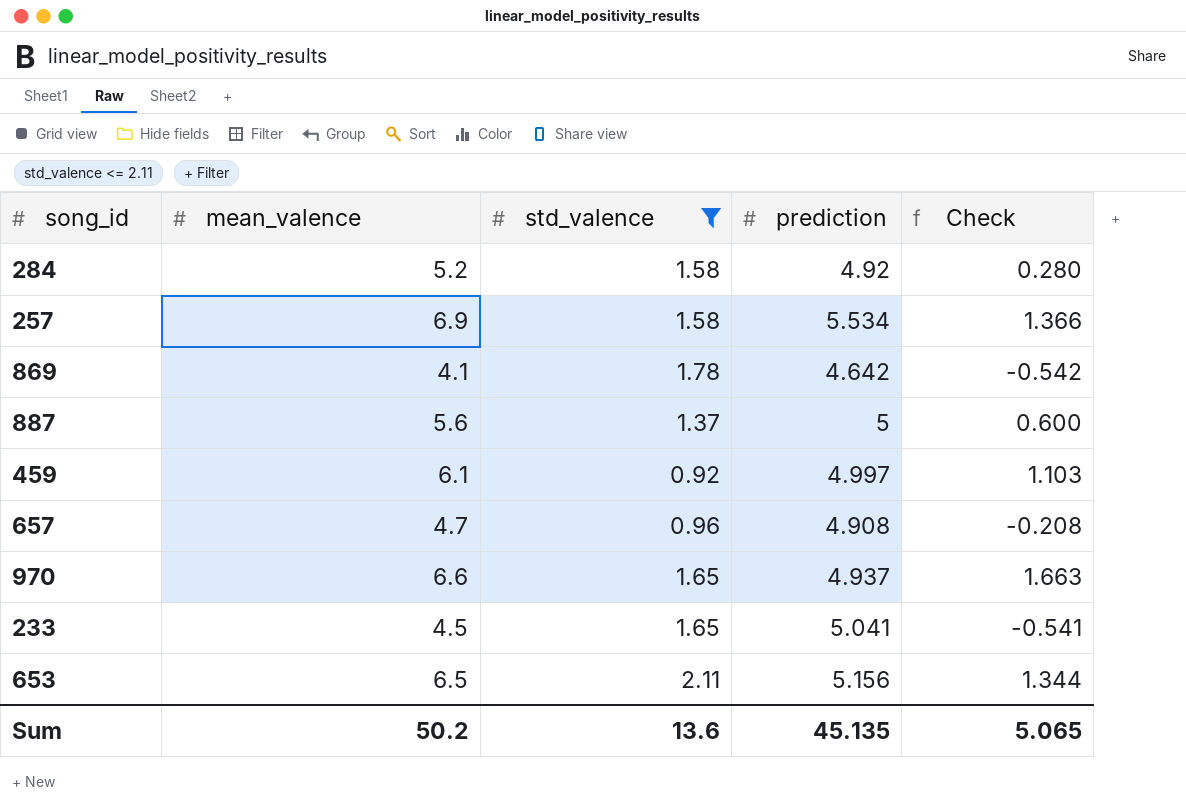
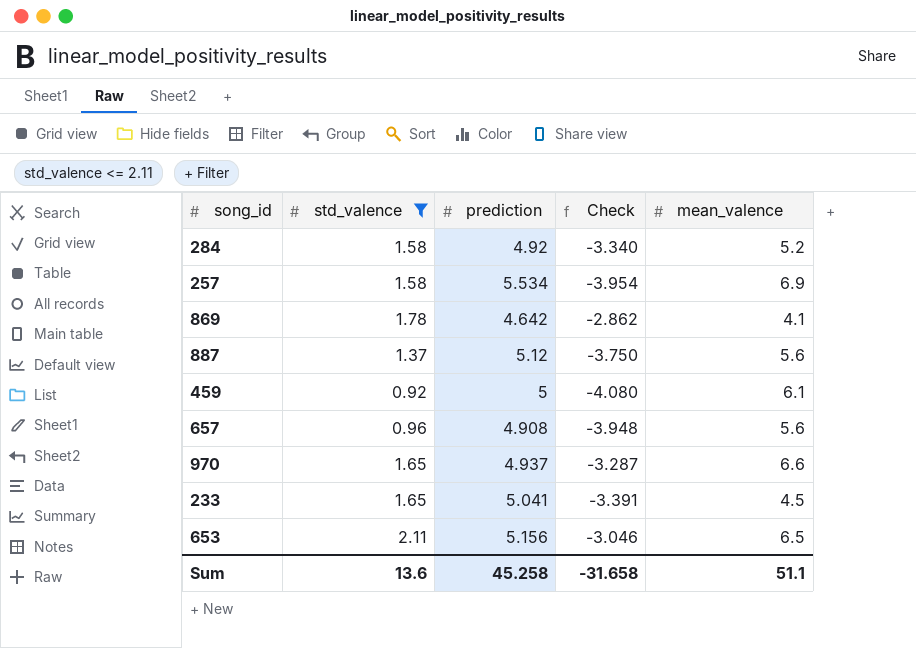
column Check | formula: [mean_valence] - [prediction] -> [std_valence] - [prediction]
column mean_valence | position: 2 -> 5
887 | prediction: 5 -> 5.12
459 | prediction: 4.997 -> 5
657 | mean_valence: 4.7 -> 5.6
Sum | prediction: 45.135 -> 45.258
Sum | Check: 5.065 -> -31.658
Sum | mean_valence: 50.2 -> 51.1

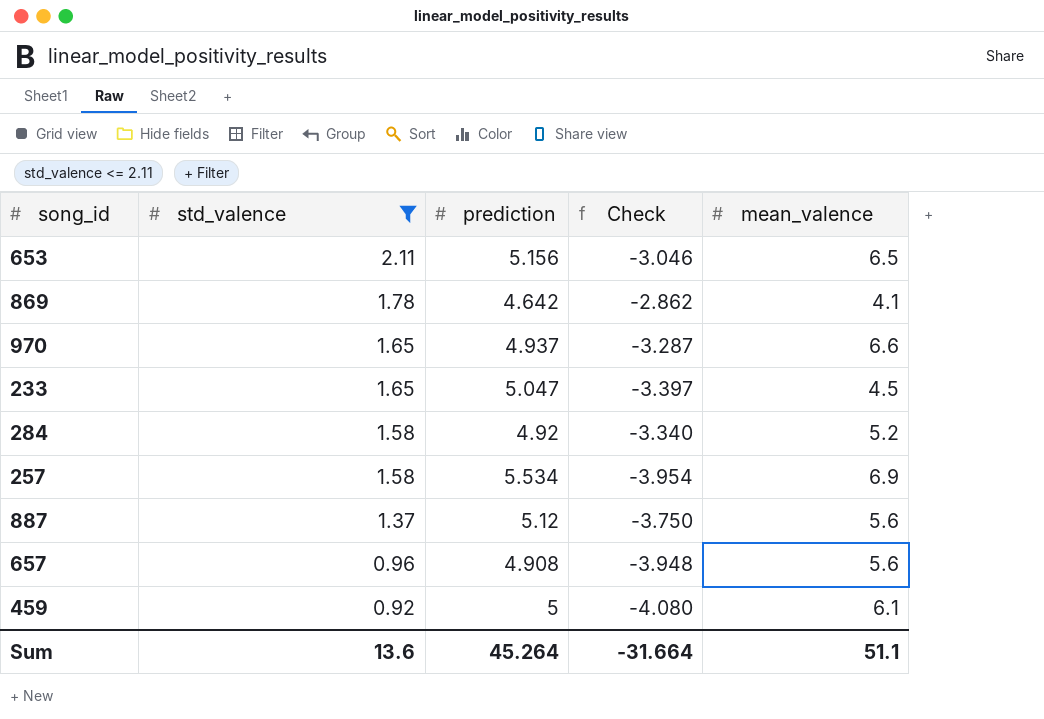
row order: none -> std_valence descending
233 | prediction: 5.041 -> 5.047
233 | Check: -3.391 -> -3.397
Sum | prediction: 45.258 -> 45.264
Sum | Check: -31.658 -> -31.664

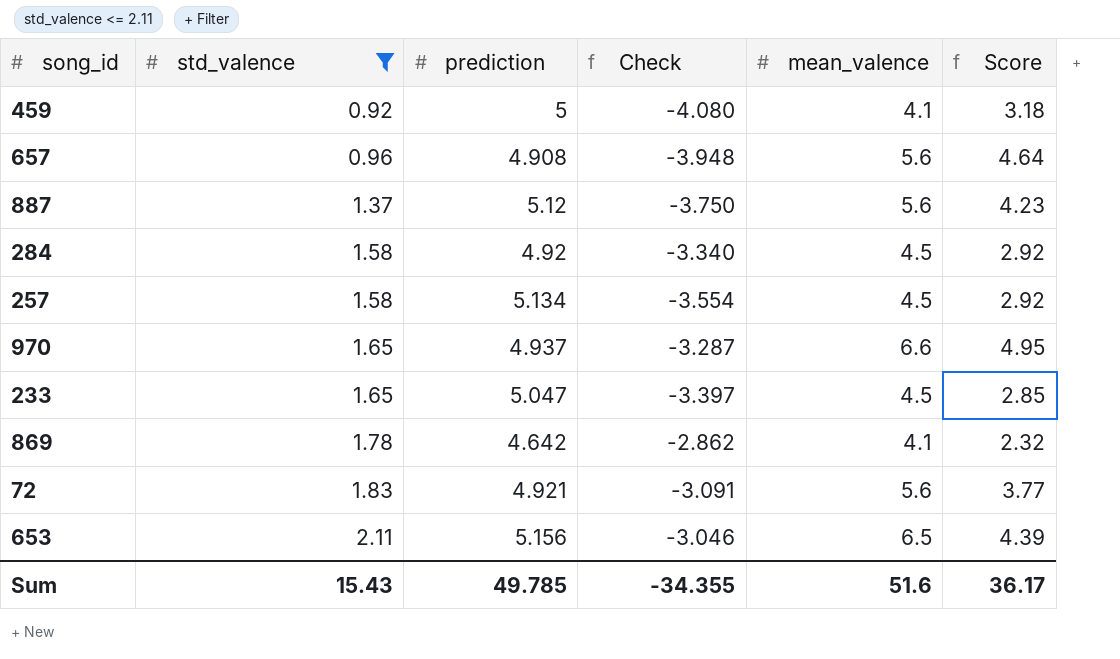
row order: std_valence descending -> std_valence ascending
column Score | formula: none -> [mean_valence] - [std_valence]
459 | mean_valence: 6.1 -> 4.1
284 | mean_valence: 5.2 -> 4.5
257 | prediction: 5.534 -> 5.134
257 | Check: -3.954 -> -3.554
257 | mean_valence: 6.9 -> 4.5
row 72: none -> 1.83 | 4.921 | -3.091 | 5.6 | 3.77
Sum | std_valence: 13.6 -> 15.43
Sum | prediction: 45.264 -> 49.785
Sum | Check: -31.664 -> -34.355
Sum | mean_valence: 51.1 -> 51.6

